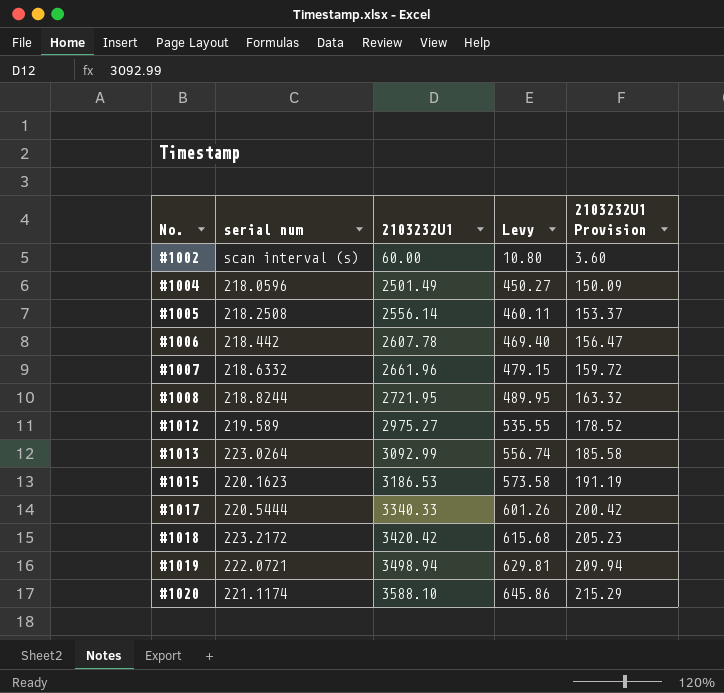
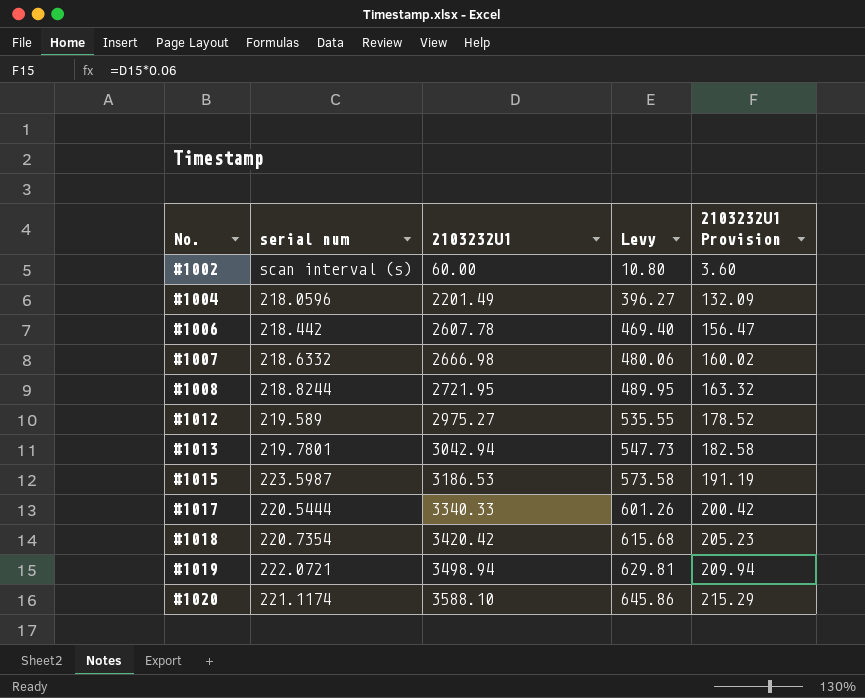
row #1005: 218.2508 | 2556.14 | 460.11 | 153.37 -> none
#1004 | 2103232U1: 2501.49 -> 2201.49
#1004 | Levy: 450.27 -> 396.27
#1004 | 2103232U1 Provision: 150.09 -> 132.09
#1007 | 2103232U1: 2661.96 -> 2666.98
#1007 | Levy: 479.15 -> 480.06
#1007 | 2103232U1 Provision: 159.72 -> 160.02
#1013 | serial num: 223.0264 -> 219.7801
#1013 | 2103232U1: 3092.99 -> 3042.94
#1013 | Levy: 556.74 -> 547.73
#1013 | 2103232U1 Provision: 185.58 -> 182.58
#1015 | serial num: 220.1623 -> 223.5987
#1018 | serial num: 223.2172 -> 220.7354

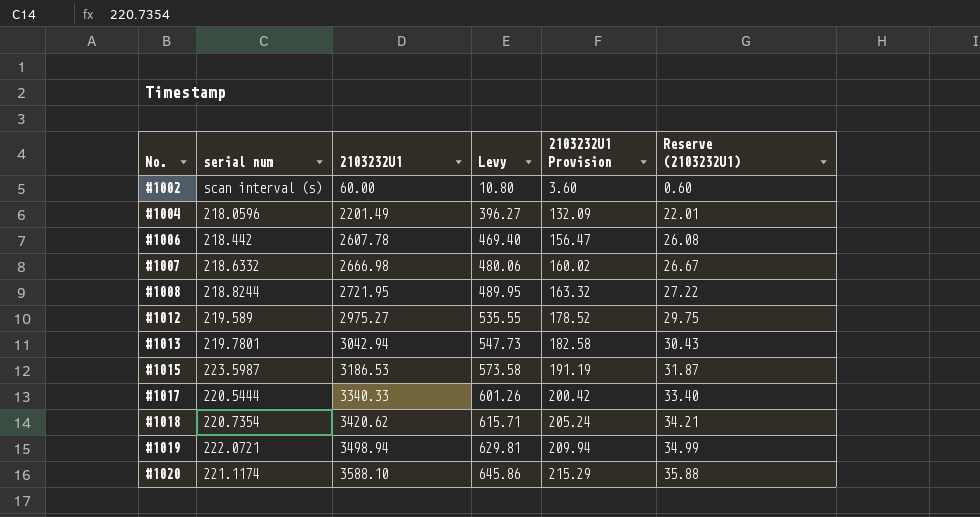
column Reserve (2103232U1) | formula: none -> [2103232U1] * 0.01
#1018 | 2103232U1: 3420.42 -> 3420.62
#1018 | Levy: 615.68 -> 615.71
#1018 | 2103232U1 Provision: 205.23 -> 205.24

